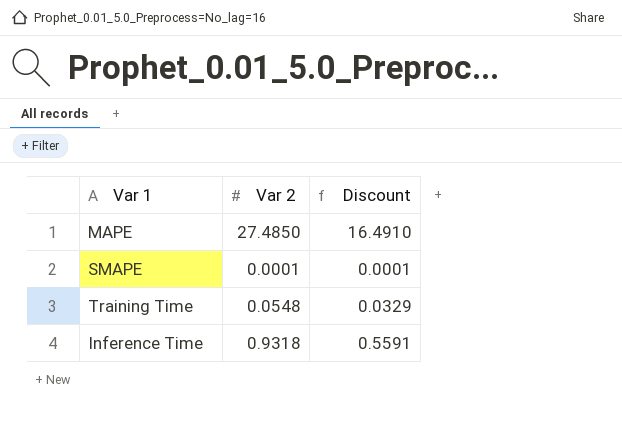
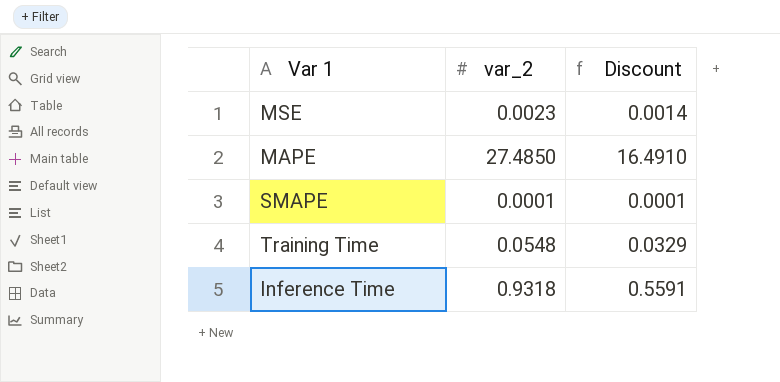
column name: Var 2 -> var_2
row MSE: none -> 0.0023 | 0.0014

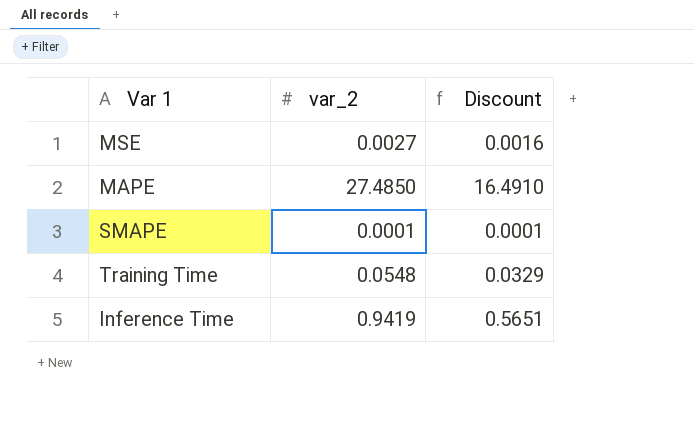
MSE | var_2: 0.0023 -> 0.0027
MSE | Discount: 0.0014 -> 0.0016
Inference Time | var_2: 0.9318 -> 0.9419
Inference Time | Discount: 0.5591 -> 0.5651

